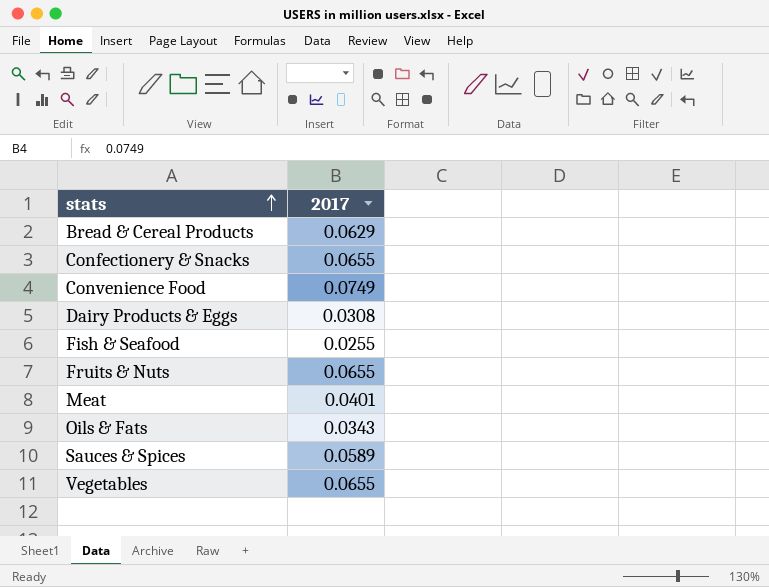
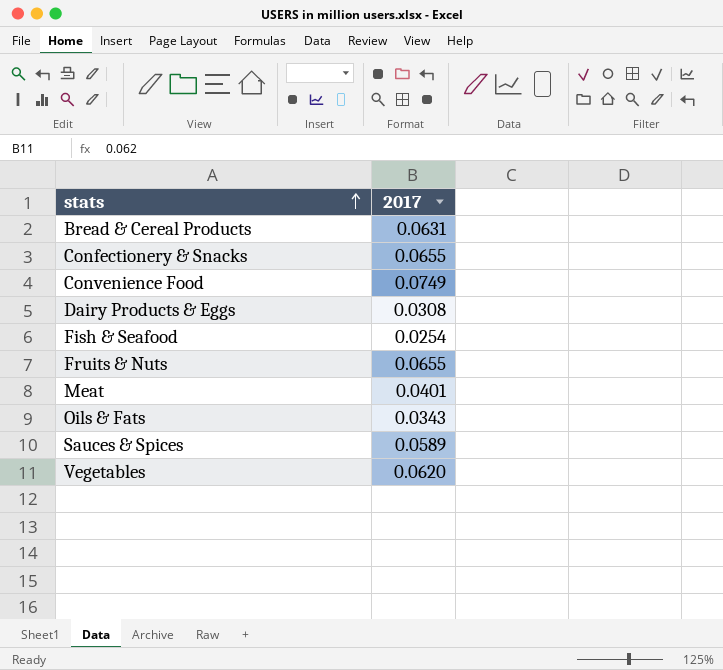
Bread & Cereal Products | 2017: 0.0629 -> 0.0631
Fish & Seafood | 2017: 0.0255 -> 0.0254
Vegetables | 2017: 0.0655 -> 0.0620

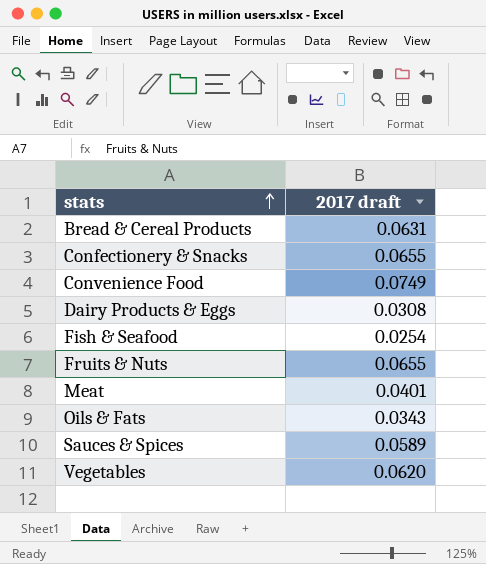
column name: 2017 -> 2017 draft

